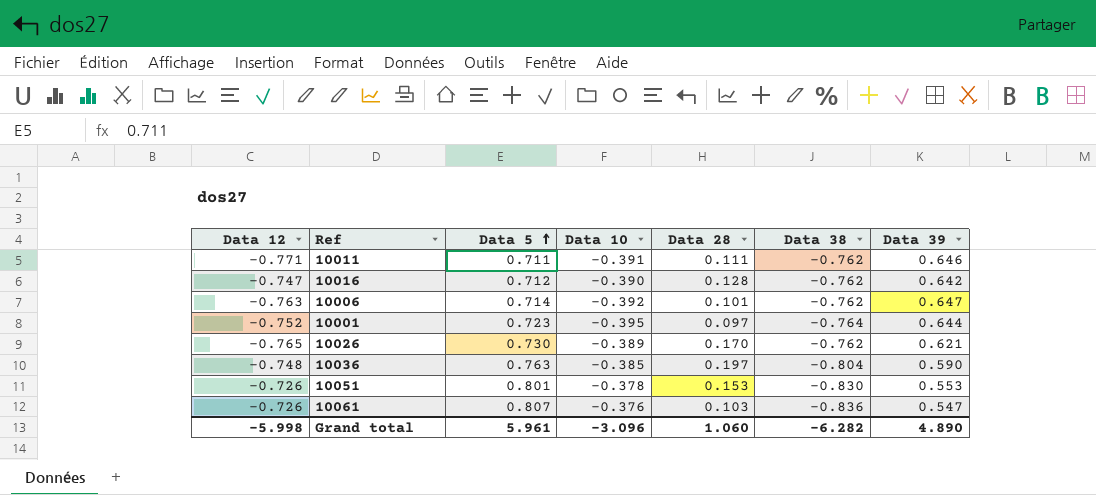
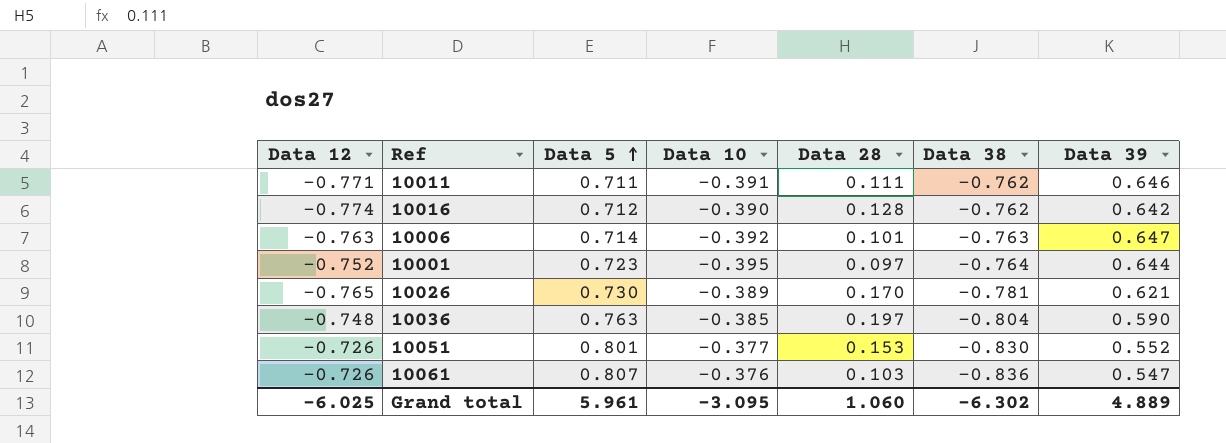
10016 | Data 12: -0.747 -> -0.774
10006 | Data 38: -0.762 -> -0.763
10026 | Data 38: -0.762 -> -0.781
10051 | Data 10: -0.378 -> -0.377
10051 | Data 39: 0.553 -> 0.552
Grand total | Data 12: -5.998 -> -6.025
Grand total | Data 10: -3.096 -> -3.095
Grand total | Data 38: -6.282 -> -6.302
Grand total | Data 39: 4.890 -> 4.889

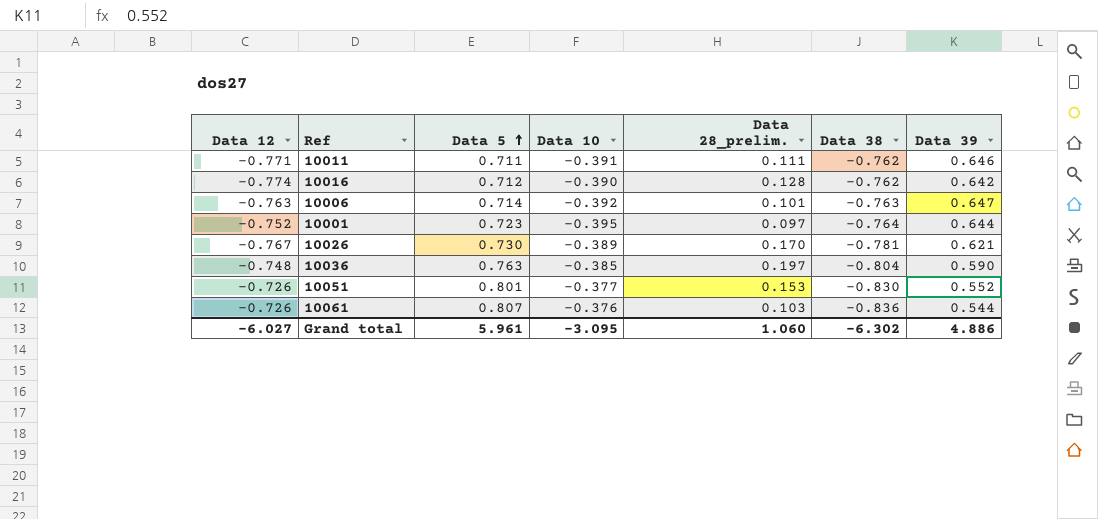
column name: Data 28 -> Data 28_prelim.
10026 | Data 12: -0.765 -> -0.767
10061 | Data 39: 0.547 -> 0.544
Grand total | Data 12: -6.025 -> -6.027
Grand total | Data 39: 4.889 -> 4.886

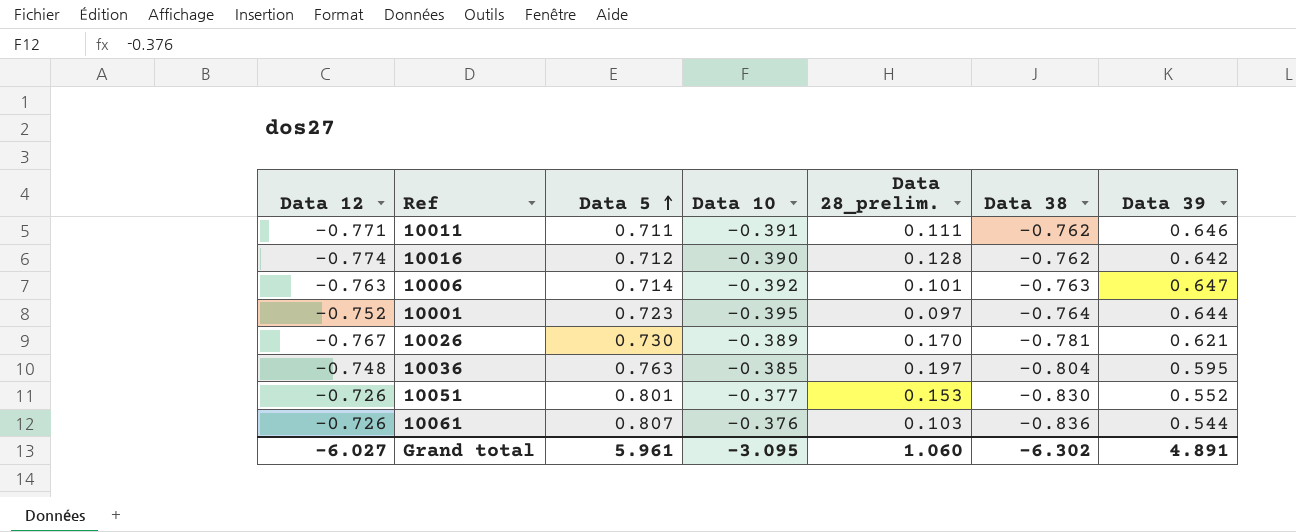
10036 | Data 39: 0.590 -> 0.595
Grand total | Data 39: 4.886 -> 4.891

